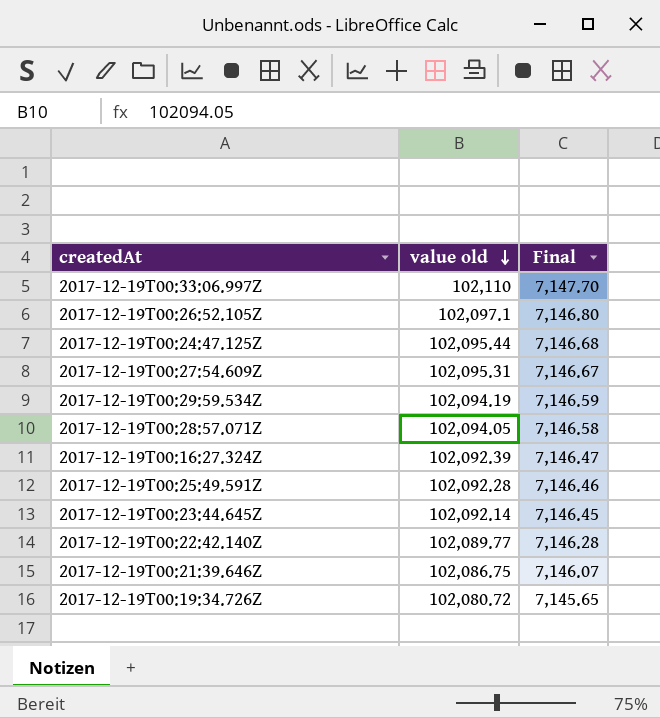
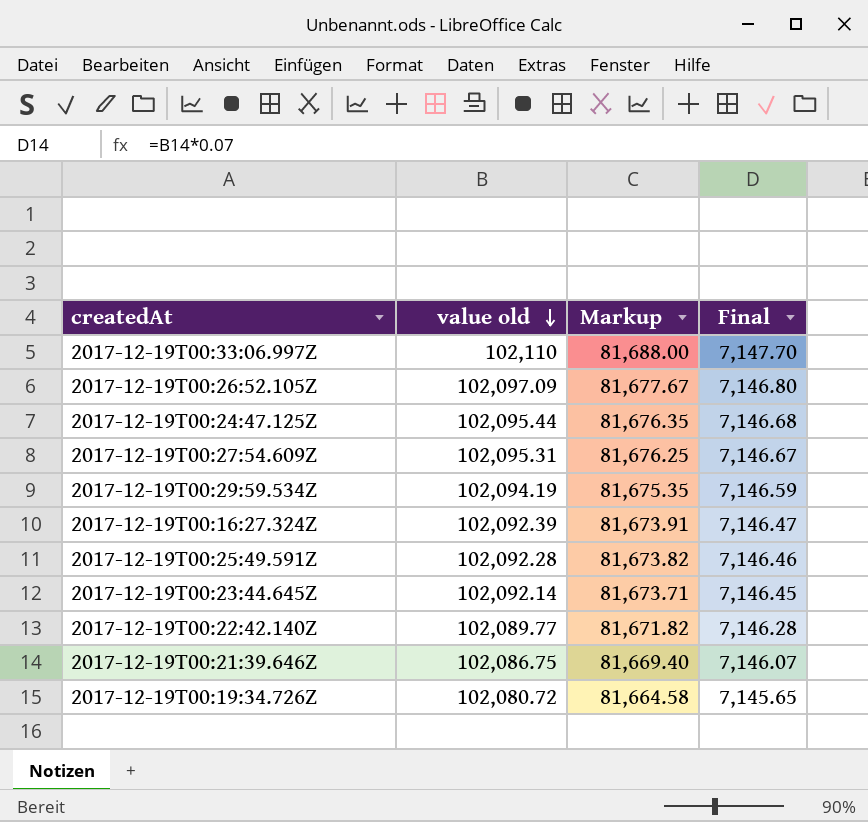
column Markup | formula: none -> [value old] * 0.8
row 2017-12-19T00:28:57.071Z: 102,094.05 | 7,146.58 -> none
2017-12-19T00:26:52.105Z | value old: 102,097.1 -> 102,097.09

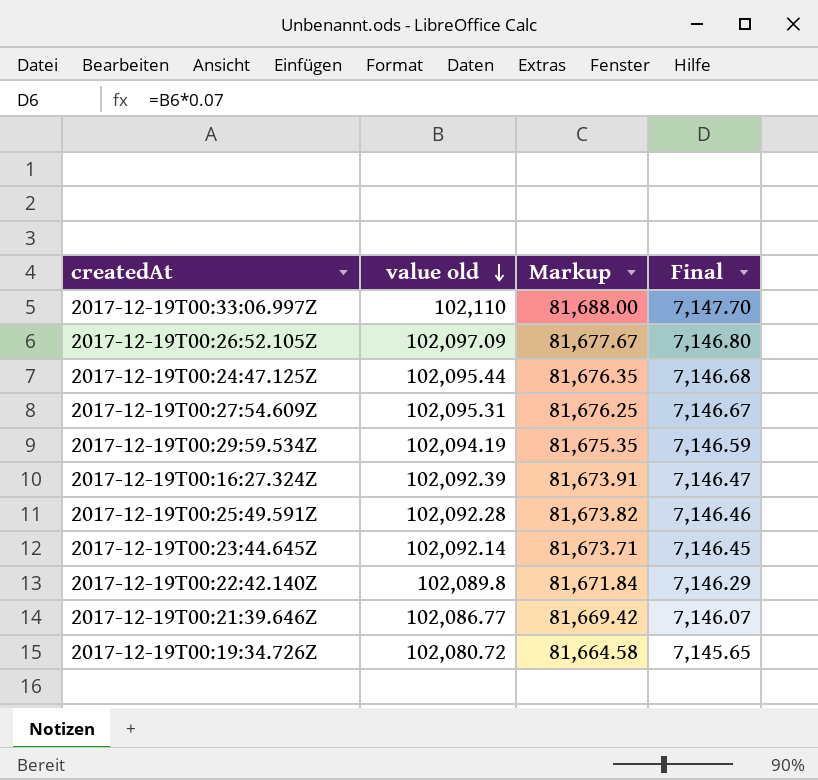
2017-12-19T00:22:42.140Z | value old: 102,089.77 -> 102,089.8
2017-12-19T00:22:42.140Z | Markup: 81,671.82 -> 81,671.84
2017-12-19T00:22:42.140Z | Final: 7,146.28 -> 7,146.29
2017-12-19T00:21:39.646Z | value old: 102,086.75 -> 102,086.77
2017-12-19T00:21:39.646Z | Markup: 81,669.40 -> 81,669.42

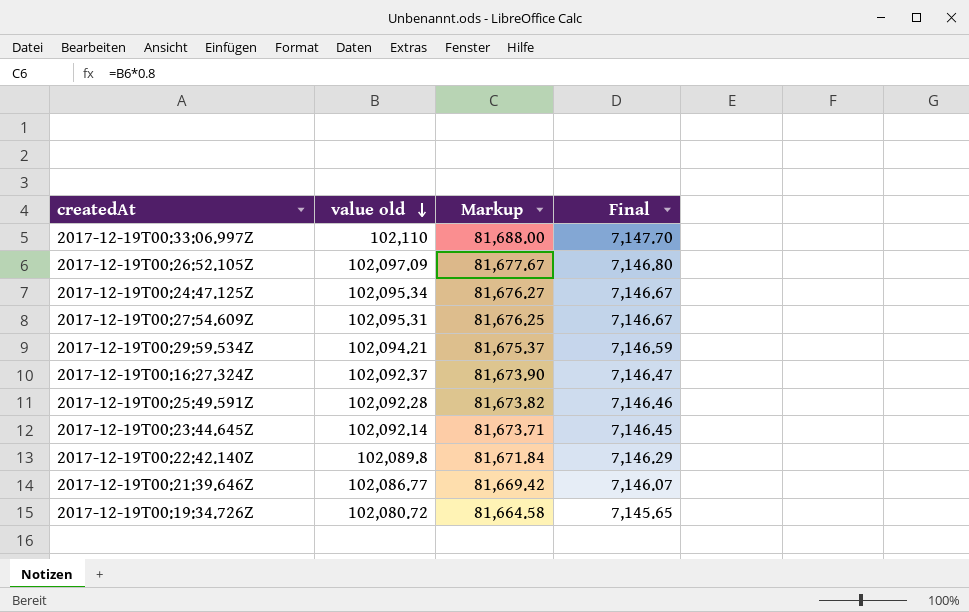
2017-12-19T00:24:47.125Z | value old: 102,095.44 -> 102,095.34
2017-12-19T00:24:47.125Z | Markup: 81,676.35 -> 81,676.27
2017-12-19T00:24:47.125Z | Final: 7,146.68 -> 7,146.67
2017-12-19T00:29:59.534Z | value old: 102,094.19 -> 102,094.21
2017-12-19T00:29:59.534Z | Markup: 81,675.35 -> 81,675.37
2017-12-19T00:16:27.324Z | value old: 102,092.39 -> 102,092.37
2017-12-19T00:16:27.324Z | Markup: 81,673.91 -> 81,673.90

